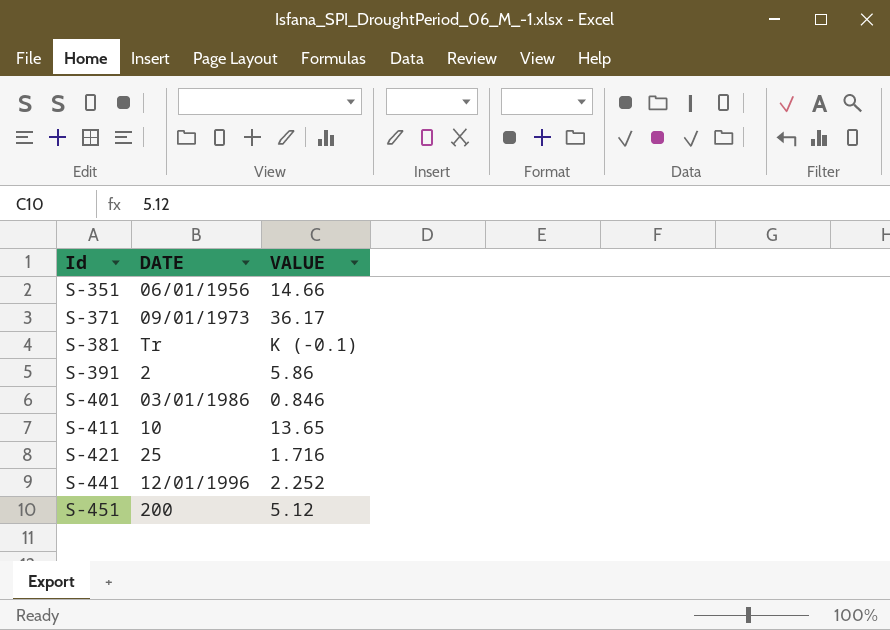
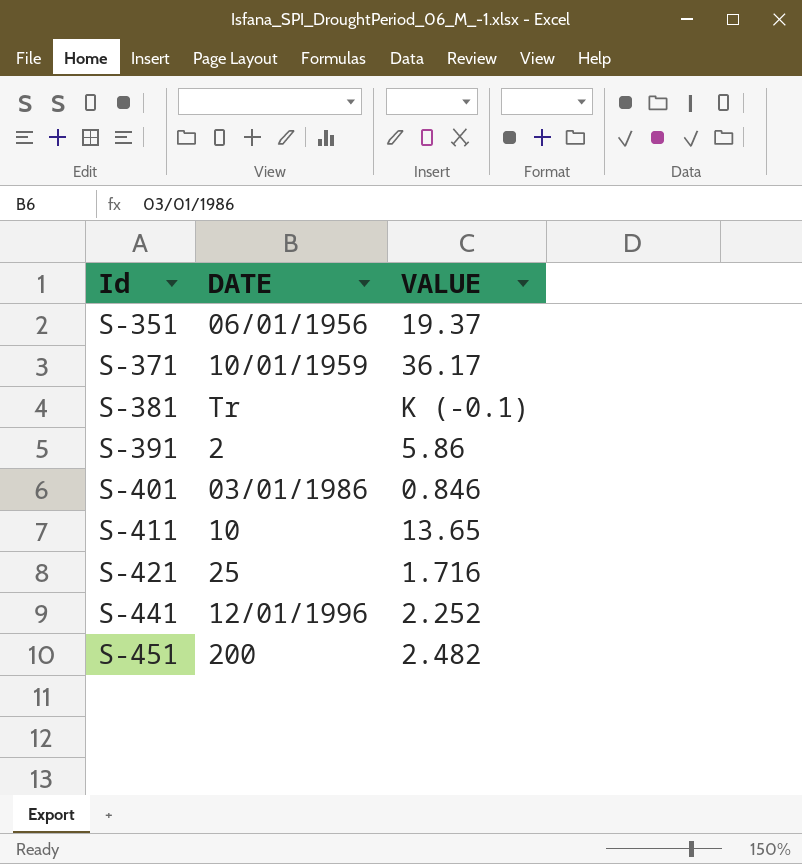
S-351 | VALUE: 14.66 -> 19.37
S-371 | DATE: 09/01/1973 -> 10/01/1959
S-451 | VALUE: 5.12 -> 2.482

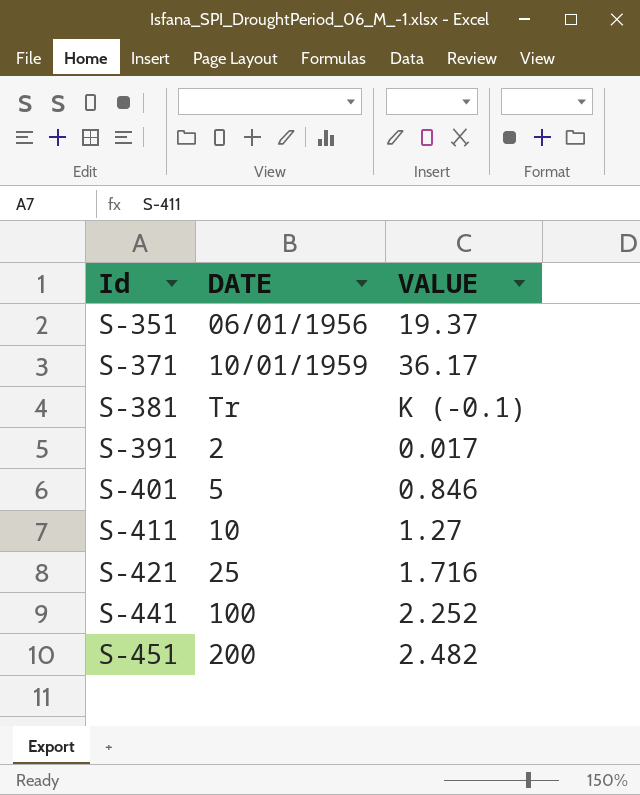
S-391 | VALUE: 5.86 -> 0.017
S-401 | DATE: 03/01/1986 -> 5
S-411 | VALUE: 13.65 -> 1.27
S-441 | DATE: 12/01/1996 -> 100

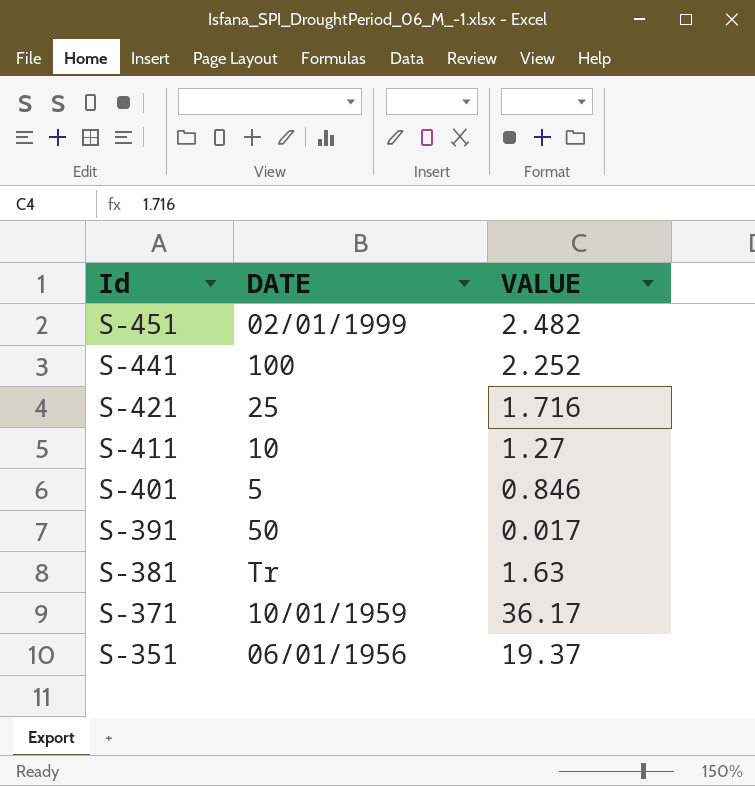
row order: Id ascending -> Id descending
S-451 | DATE: 200 -> 02/01/1999
S-391 | DATE: 2 -> 50
S-381 | VALUE: K (-0.1) -> 1.63

